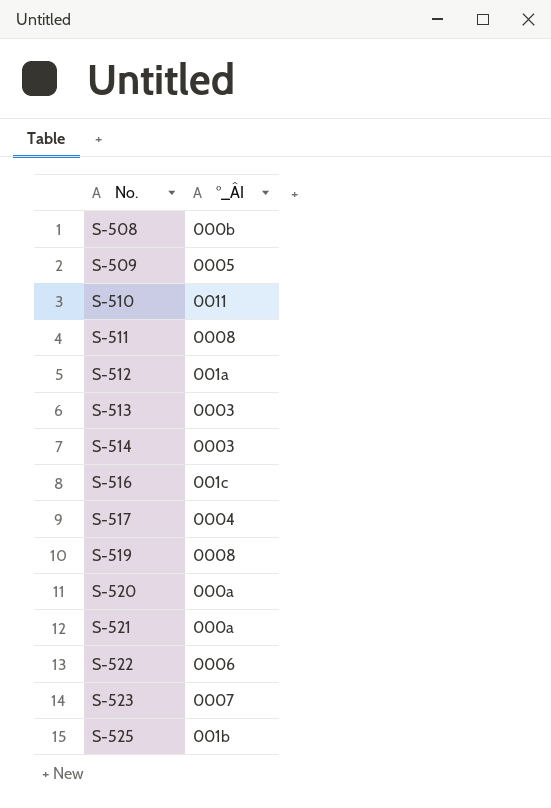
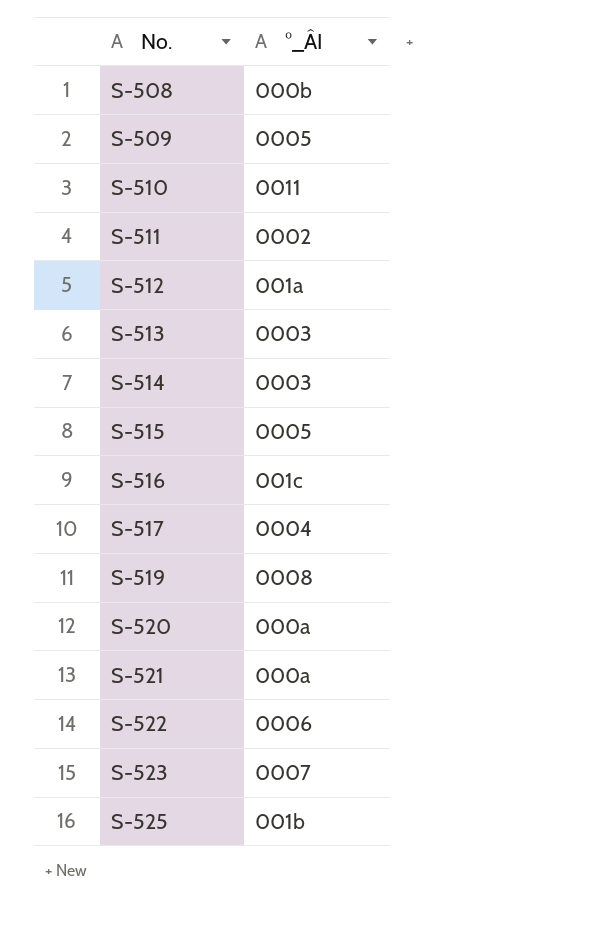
S-511 | °_ÂI: 0008 -> 0002
row S-515: none -> 0005

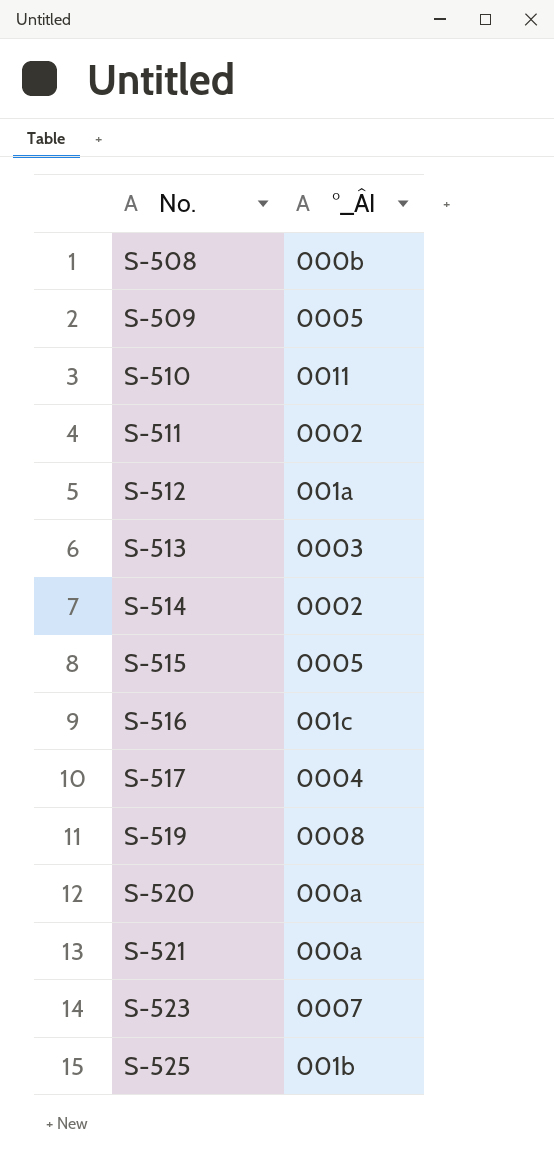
row S-522: 0006 -> none
S-514 | °_ÂI: 0003 -> 0002

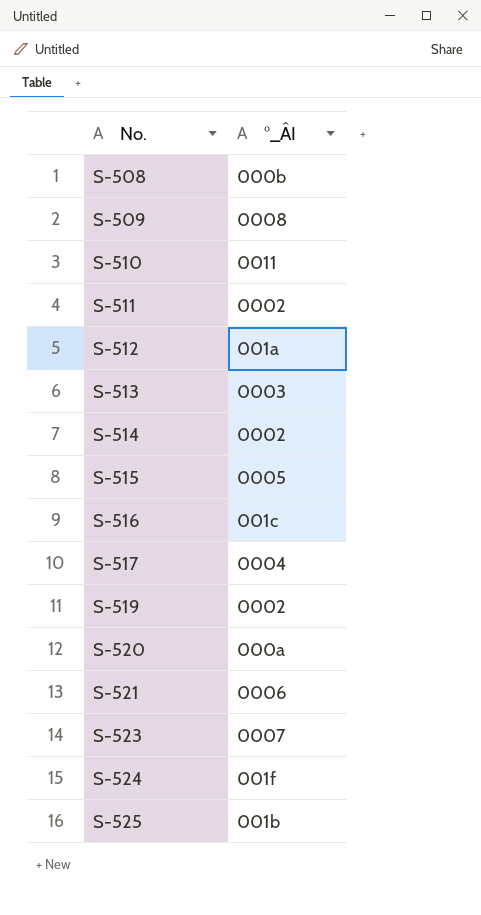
S-509 | °_ÂI: 0005 -> 0008
S-519 | °_ÂI: 0008 -> 0002
S-521 | °_ÂI: 000a -> 0006
row S-524: none -> 001f

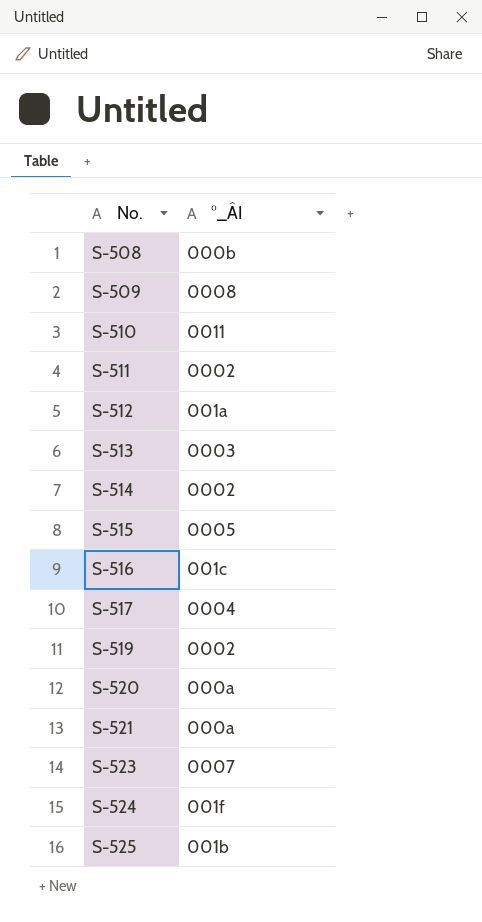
S-521 | °_ÂI: 0006 -> 000a

